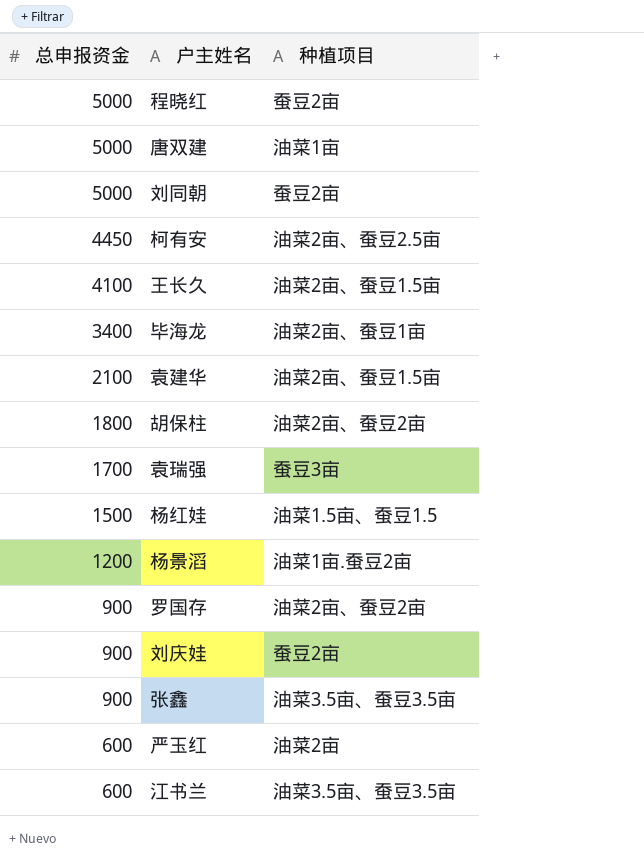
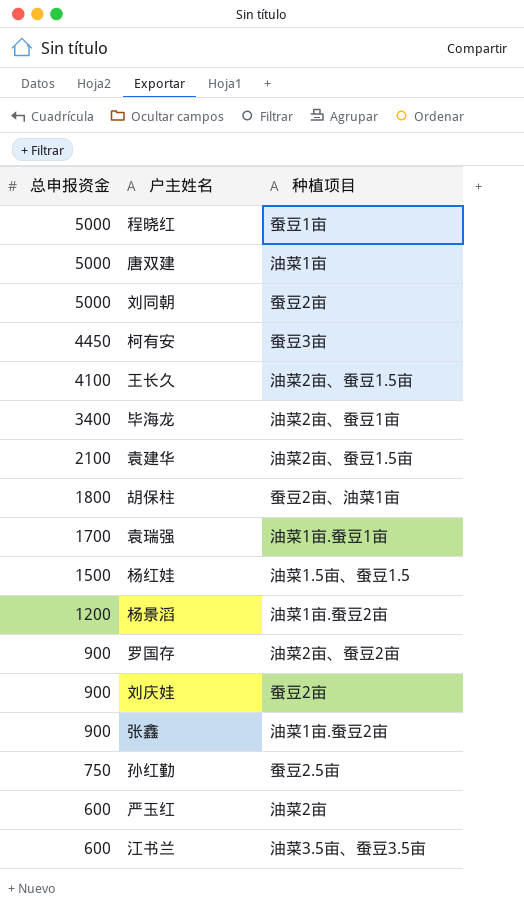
程晓红 | 种植项目: 蚕豆2亩 -> 蚕豆1亩
柯有安 | 种植项目: 油菜2亩、蚕豆2.5亩 -> 蚕豆3亩
胡保柱 | 种植项目: 油菜2亩、蚕豆2亩 -> 蚕豆2亩、油菜1亩
袁瑞强 | 种植项目: 蚕豆3亩 -> 油菜1亩.蚕豆1亩
张鑫 | 种植项目: 油菜3.5亩、蚕豆3.5亩 -> 油菜1亩.蚕豆2亩
row 孙红勤: none -> 750 | 蚕豆2.5亩

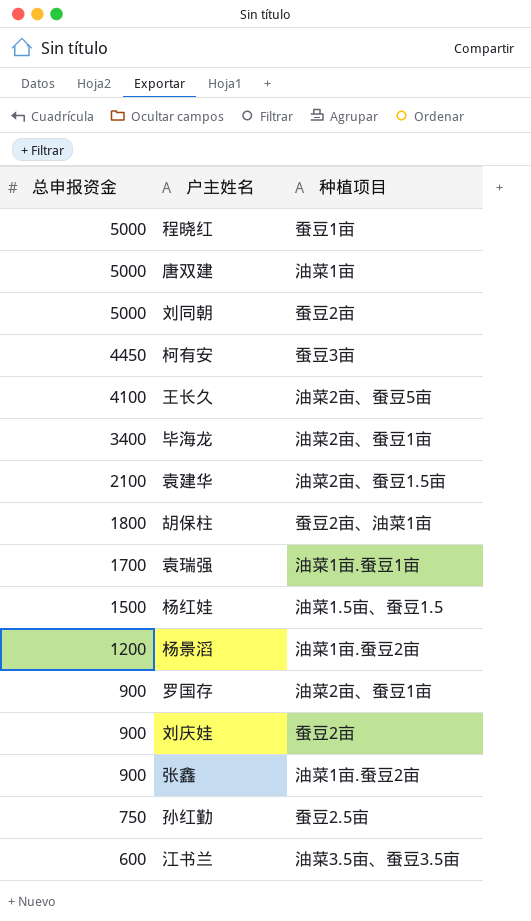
row 严玉红: 600 | 油菜2亩 -> none
王长久 | 种植项目: 油菜2亩、蚕豆1.5亩 -> 油菜2亩、蚕豆5亩
罗国存 | 种植项目: 油菜2亩、蚕豆2亩 -> 油菜2亩、蚕豆1亩

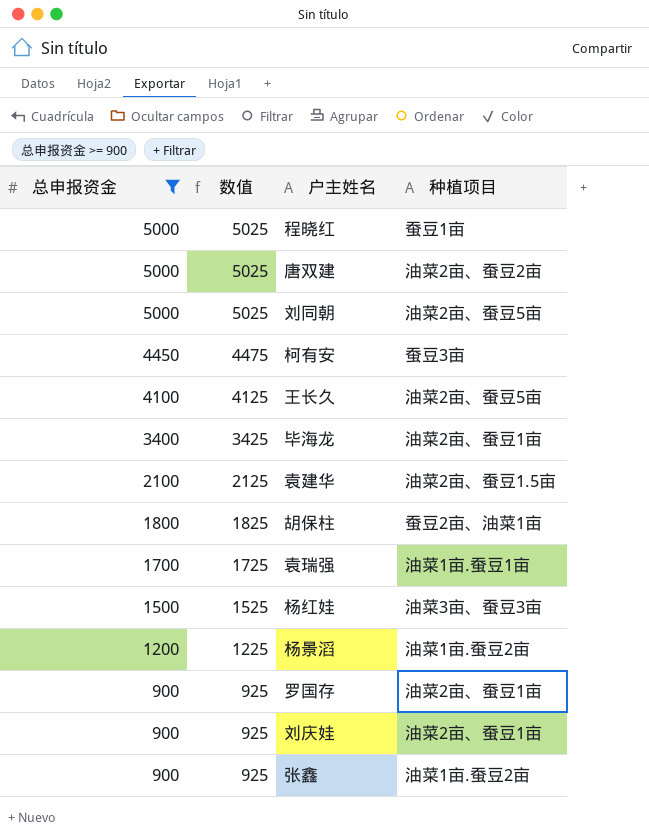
filter: none -> 总申报资金 >= 900
column 数值 | formula: none -> [总申报资金] + 25
唐双建 | 种植项目: 油菜1亩 -> 油菜2亩、蚕豆2亩
刘同朝 | 种植项目: 蚕豆2亩 -> 油菜2亩、蚕豆5亩
杨红娃 | 种植项目: 油菜1.5亩、蚕豆1.5 -> 油菜3亩、蚕豆3亩
刘庆娃 | 种植项目: 蚕豆2亩 -> 油菜2亩、蚕豆1亩

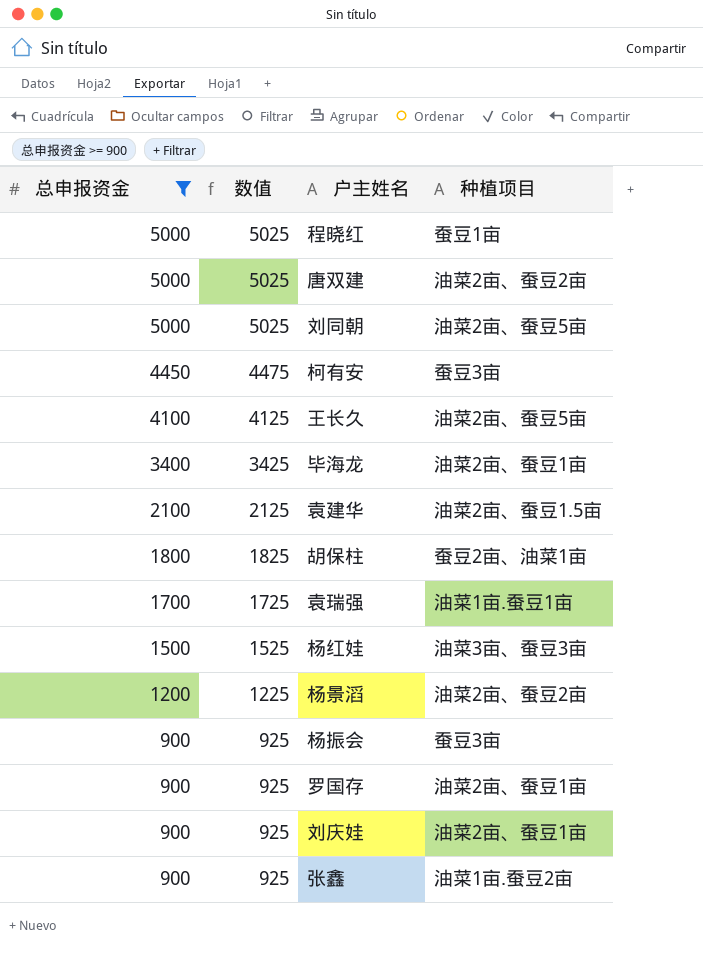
杨景滔 | 种植项目: 油菜1亩.蚕豆2亩 -> 油菜2亩、蚕豆2亩
row 杨振会: none -> 900 | 925 | 蚕豆3亩

